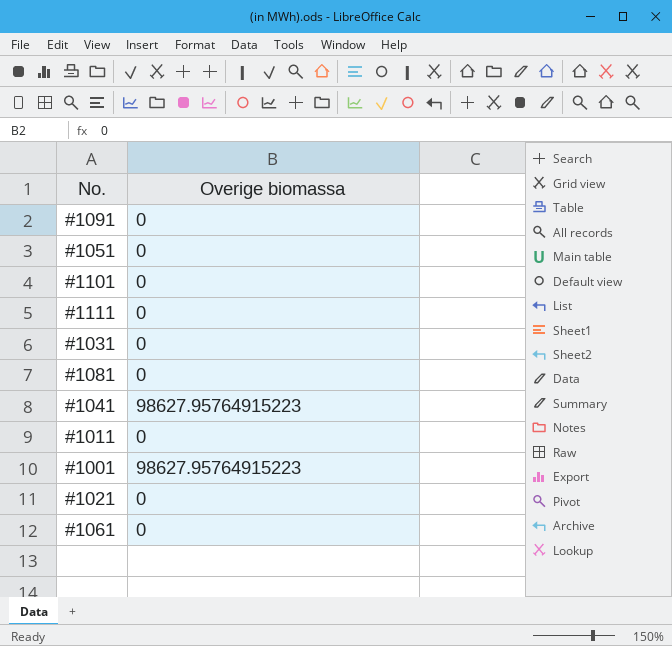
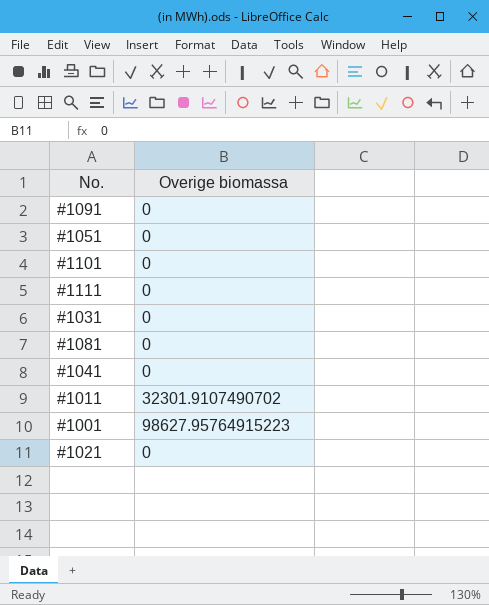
row #1061: 0 -> none
#1041 | Overige biomassa: 98627.95764915223 -> 0
#1011 | Overige biomassa: 0 -> 32301.9107490702

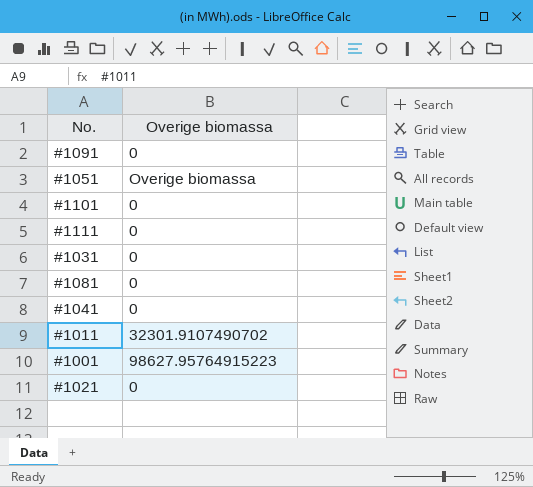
#1051 | Overige biomassa: 0 -> Overige biomassa

